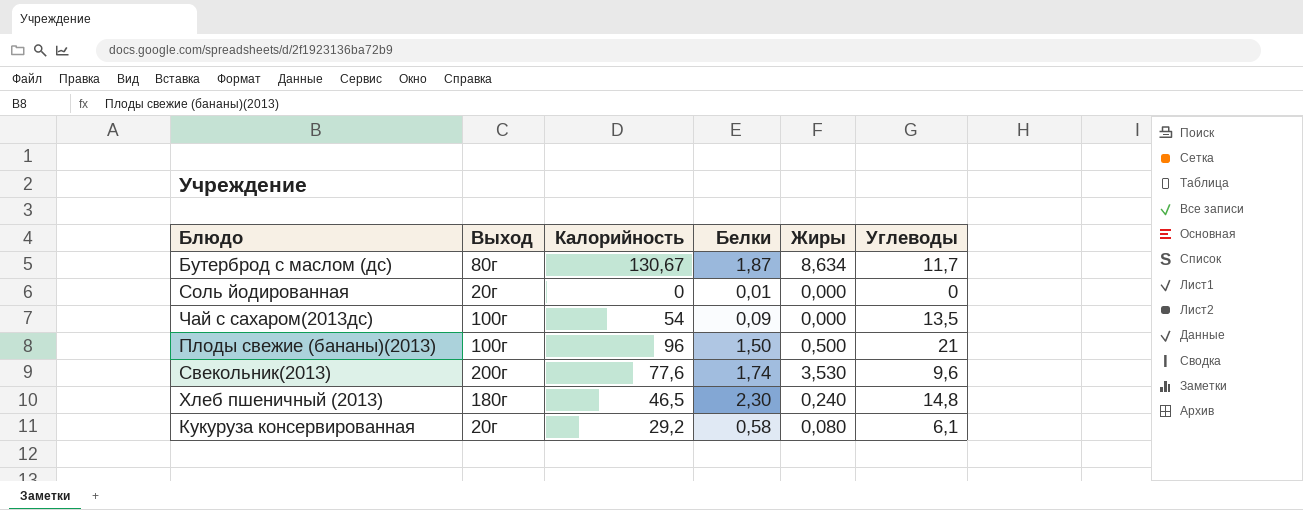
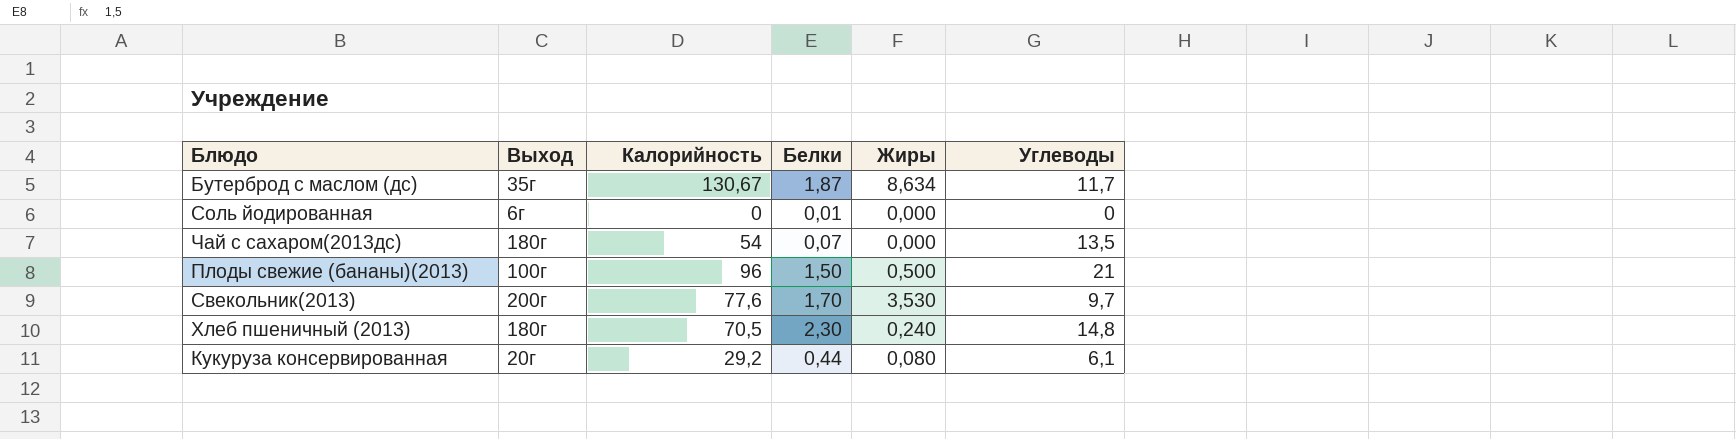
Бутерброд с маслом (дс) | Выход: 80г -> 35г
Соль йодированная | Выход: 20г -> 6г
Чай с сахаром(2013дс) | Выход: 100г -> 180г
Чай с сахаром(2013дс) | Белки: 0,09 -> 0,07
Свекольник(2013) | Белки: 1,74 -> 1,70
Свекольник(2013) | Углеводы: 9,6 -> 9,7
Хлеб пшеничный (2013) | Калорийность: 46,5 -> 70,5
Кукуруза консервированная | Белки: 0,58 -> 0,44

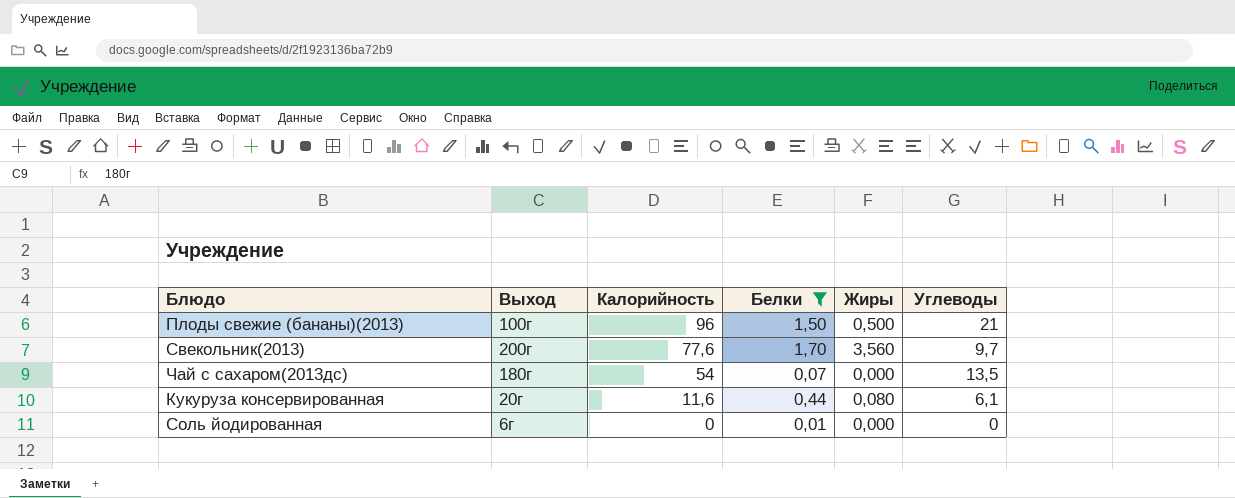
filter: none -> Белки <= 1,70
row order: none -> Калорийность descending
Свекольник(2013) | Жиры: 3,530 -> 3,560
Кукуруза консервированная | Калорийность: 29,2 -> 11,6

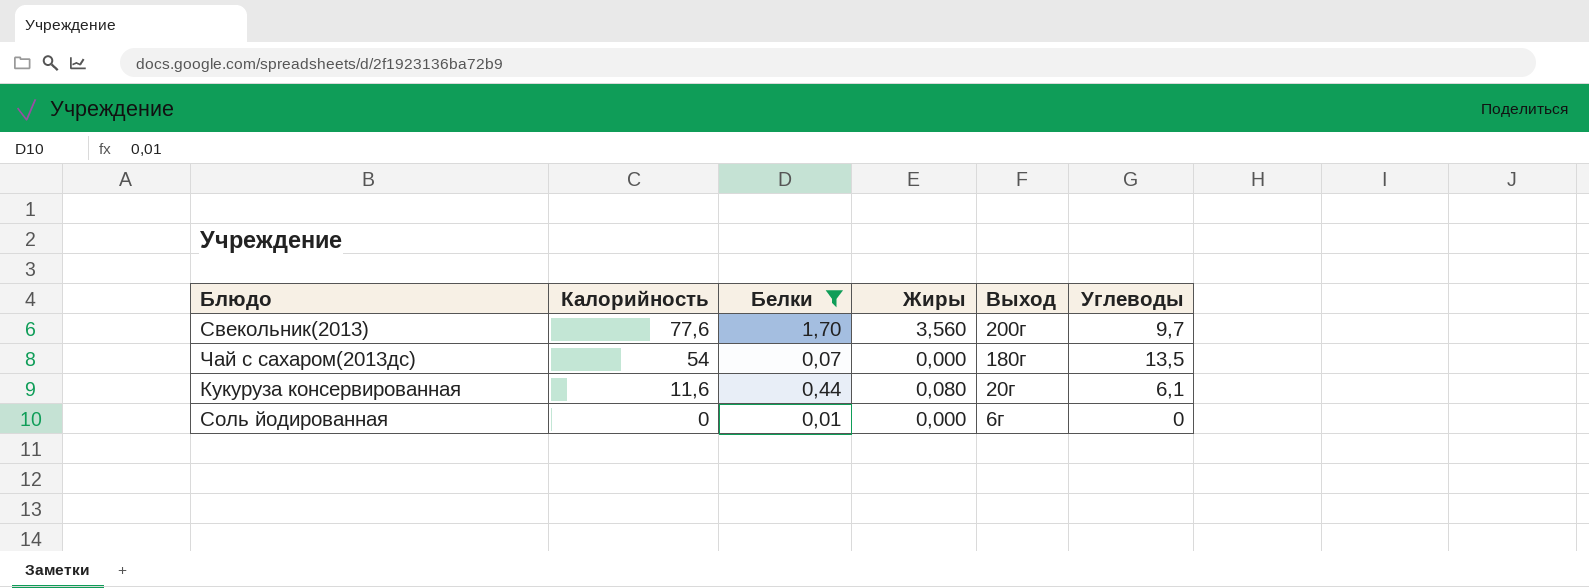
column Выход | position: 2 -> 5
row Плоды свежие (бананы)(2013): 100г | 96 | 1,50 | 0,500 | 21 -> none

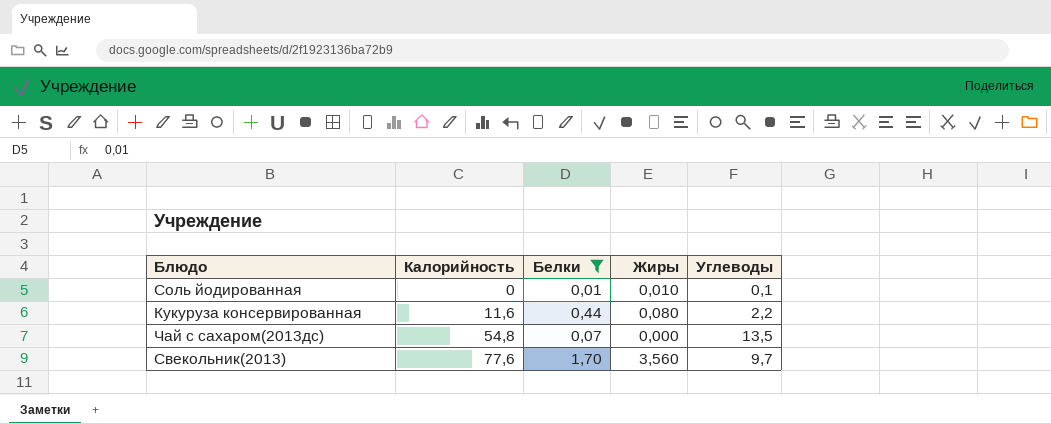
row order: Калорийность descending -> Калорийность ascending
column Выход | position: 5 -> none
Соль йодированная | Жиры: 0,000 -> 0,010
Соль йодированная | Углеводы: 0 -> 0,1
Кукуруза консервированная | Углеводы: 6,1 -> 2,2
Чай с сахаром(2013дс) | Калорийность: 54 -> 54,8

